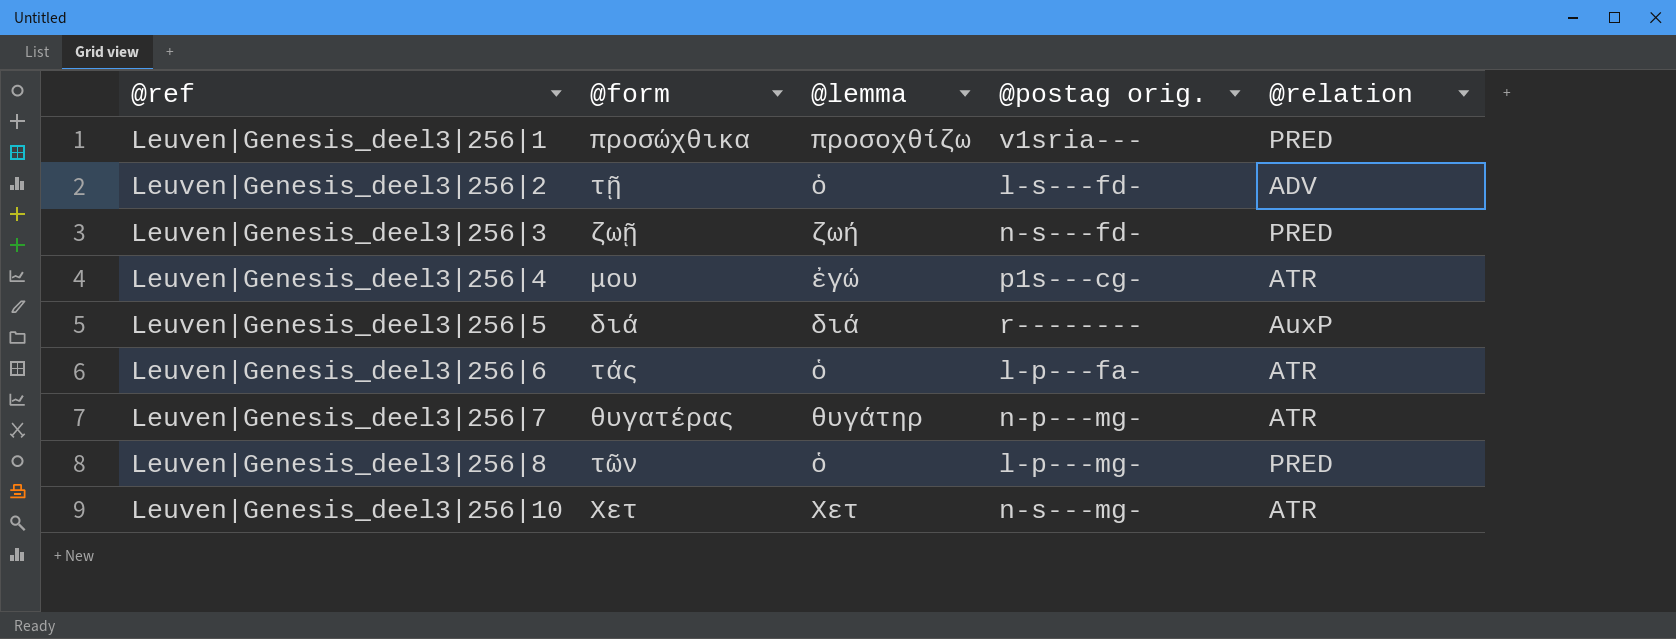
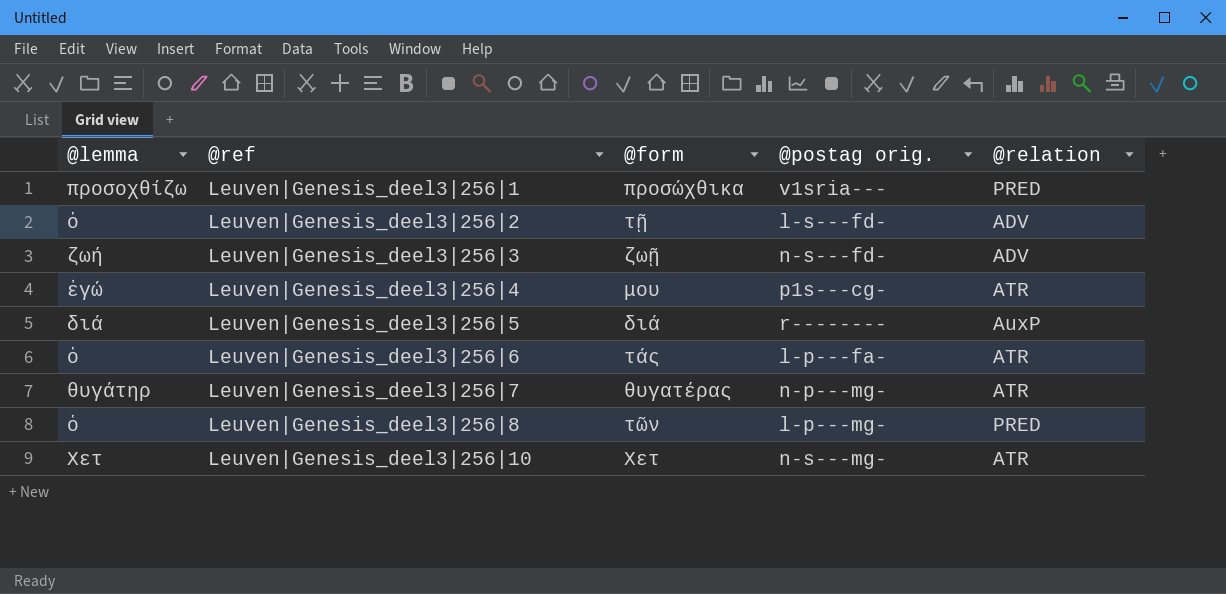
column @lemma | position: 3 -> 1
Leuven|Genesis_deel3|256|3 | @relation: PRED -> ADV

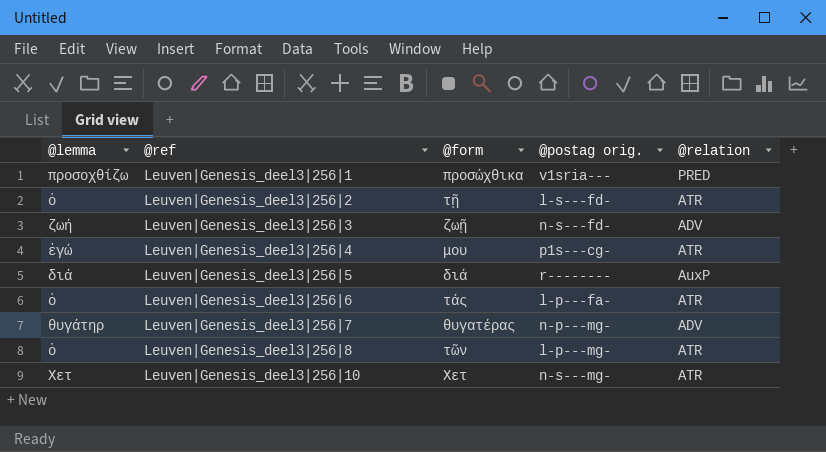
Leuven|Genesis_deel3|256|2 | @relation: ADV -> ATR
Leuven|Genesis_deel3|256|7 | @relation: ATR -> ADV
Leuven|Genesis_deel3|256|8 | @relation: PRED -> ATR

